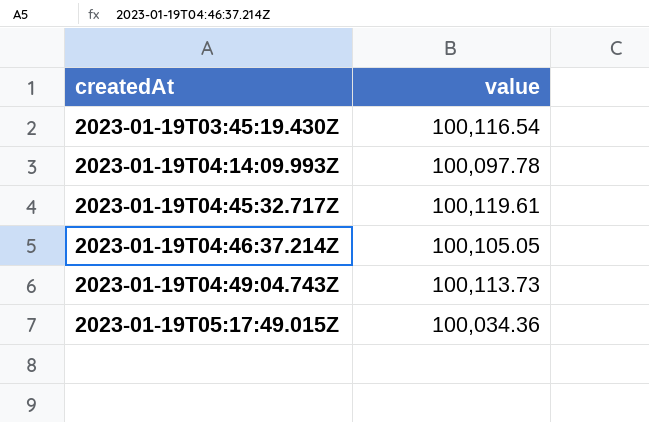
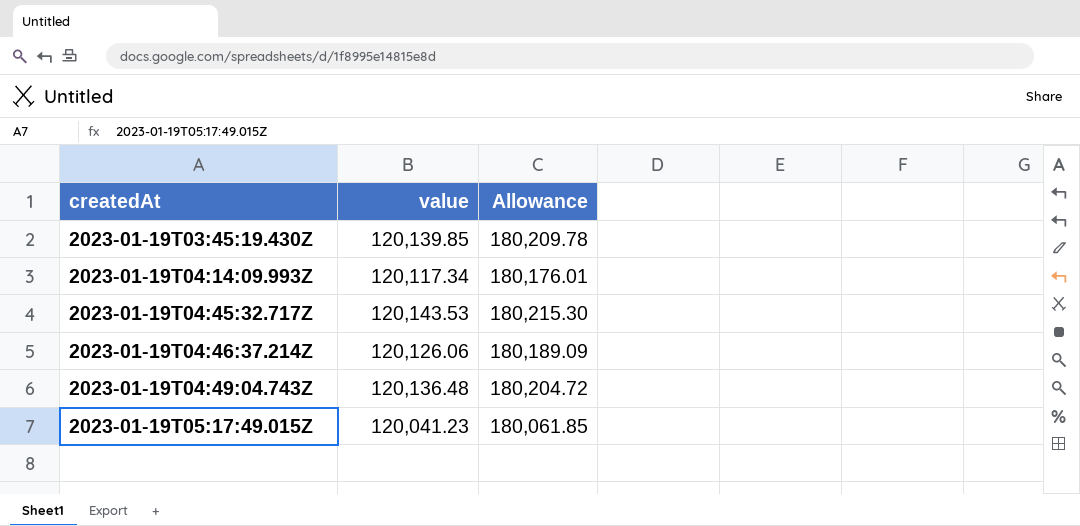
column Allowance | formula: none -> [value] * 1.5
2023-01-19T03:45:19.430Z | value: 100,116.54 -> 120,139.85
2023-01-19T04:14:09.993Z | value: 100,097.78 -> 120,117.34
2023-01-19T04:45:32.717Z | value: 100,119.61 -> 120,143.53
2023-01-19T04:46:37.214Z | value: 100,105.05 -> 120,126.06
2023-01-19T04:49:04.743Z | value: 100,113.73 -> 120,136.48
2023-01-19T05:17:49.015Z | value: 100,034.36 -> 120,041.23

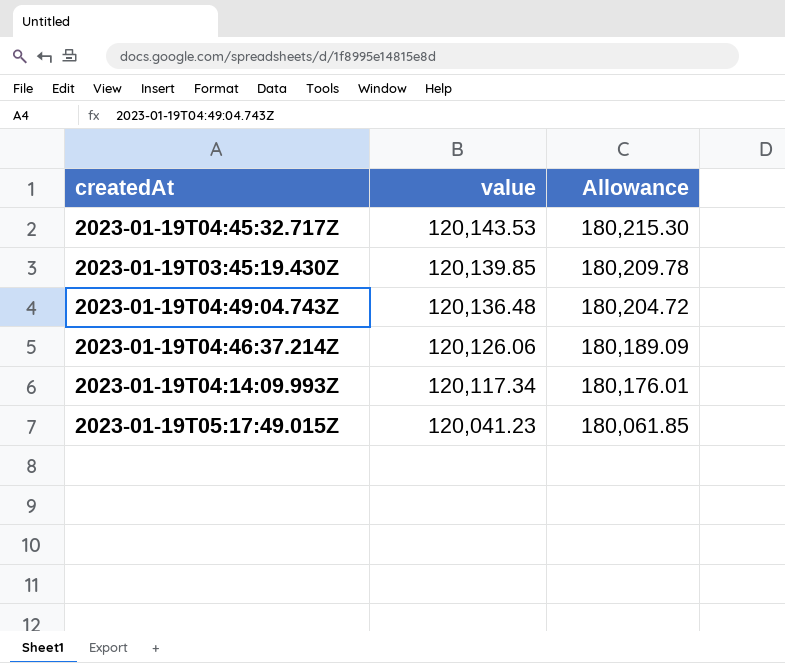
row order: createdAt ascending -> value descending

